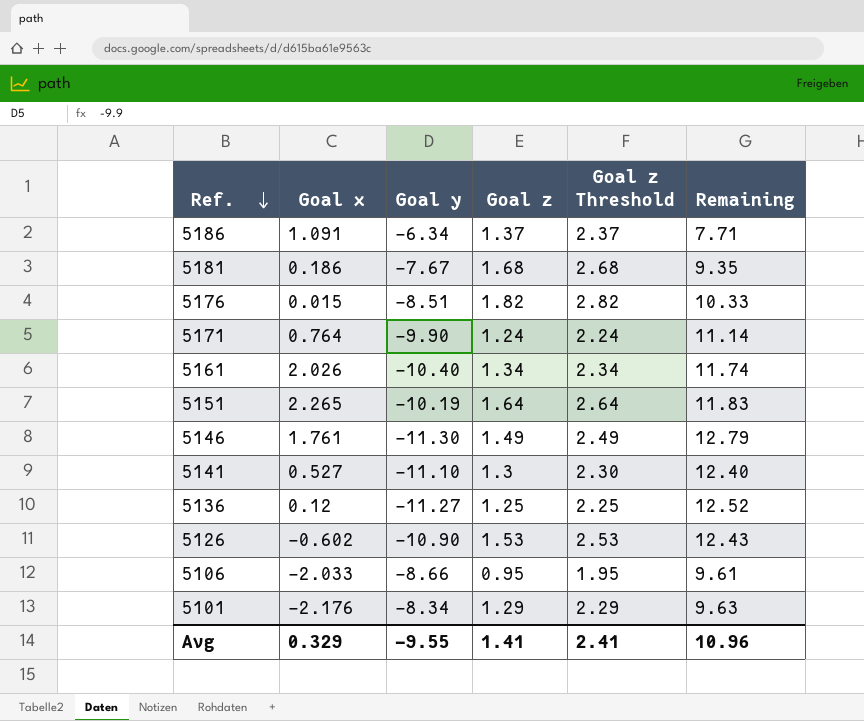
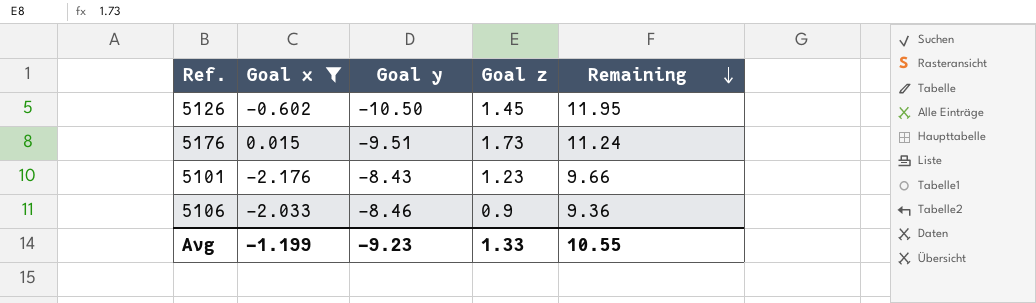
filter: none -> Goal x <= 0.015
row order: Ref. descending -> Remaining descending
column Goal z Threshold | formula: [Goal z] + 1 -> none
5126 | Goal y: -10.90 -> -10.50
5126 | Goal z: 1.53 -> 1.45
5126 | Remaining: 12.43 -> 11.95
5176 | Goal y: -8.51 -> -9.51
5176 | Goal z: 1.82 -> 1.73
5176 | Remaining: 10.33 -> 11.24
5101 | Goal y: -8.34 -> -8.43
5101 | Goal z: 1.29 -> 1.23
5101 | Remaining: 9.63 -> 9.66
5106 | Goal y: -8.66 -> -8.46
5106 | Goal z: 0.95 -> 0.9
5106 | Remaining: 9.61 -> 9.36
Avg | Goal x: 0.329 -> -1.199
Avg | Goal y: -9.55 -> -9.23
Avg | Goal z: 1.41 -> 1.33
Avg | Remaining: 10.96 -> 10.55

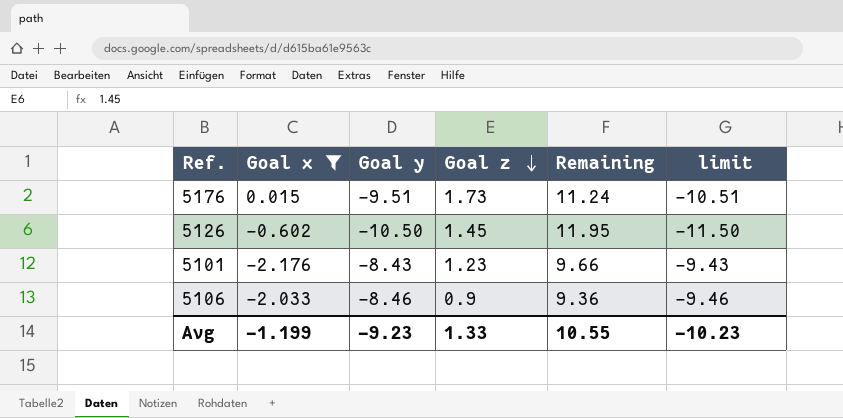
row order: Remaining descending -> Goal z descending
column limit | formula: none -> [Goal y] - 1

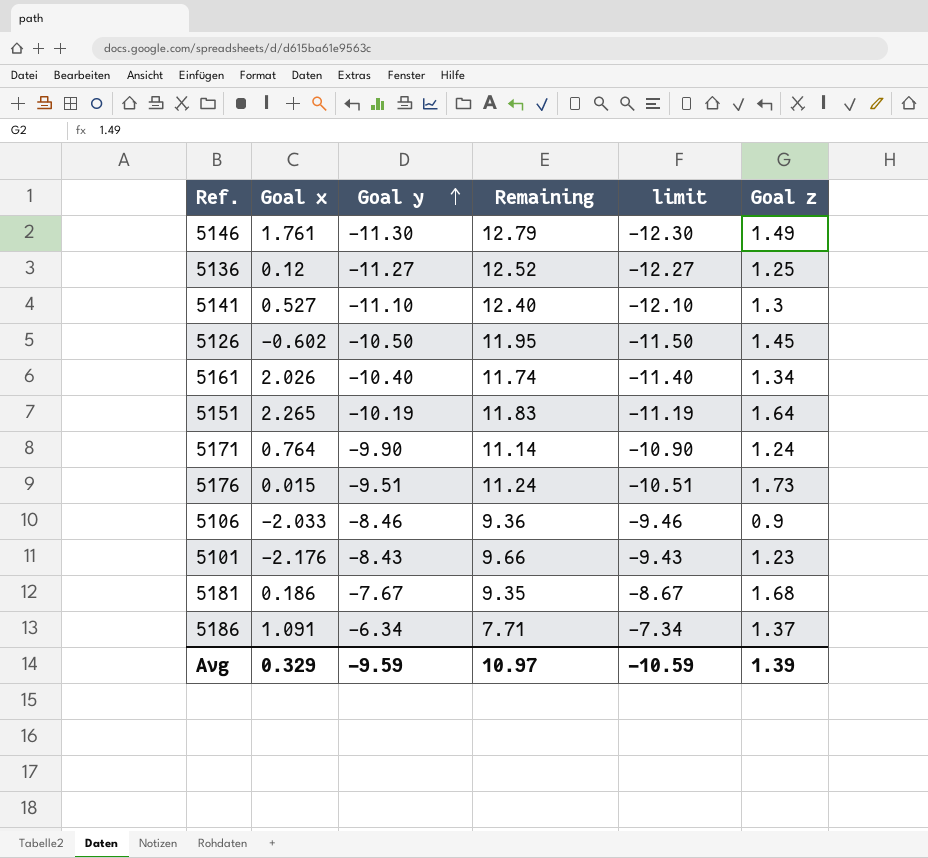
filter: Goal x <= 0.015 -> none
row order: Goal z descending -> Goal y ascending
column Goal z | position: 4 -> 6
Avg | Goal x: -1.199 -> 0.329
Avg | Goal y: -9.23 -> -9.59
Avg | Remaining: 10.55 -> 10.97
Avg | limit: -10.23 -> -10.59
Avg | Goal z: 1.33 -> 1.39

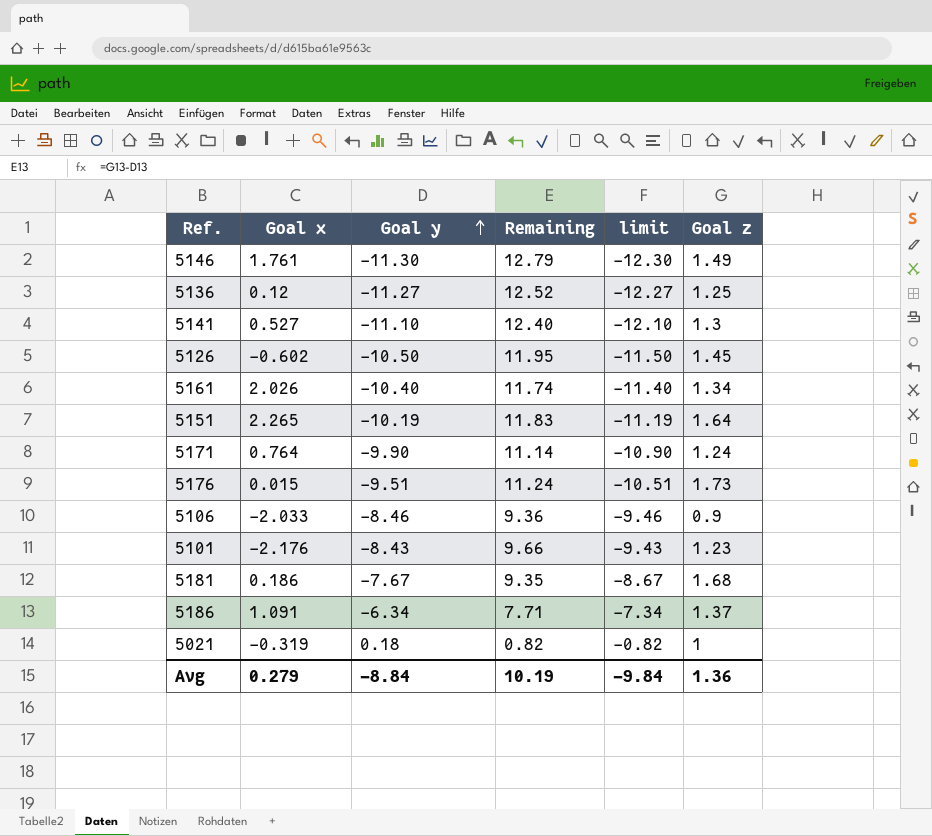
row 5021: none -> -0.319 | 0.18 | 0.82 | -0.82 | 1
Avg | Goal x: 0.329 -> 0.279
Avg | Goal y: -9.59 -> -8.84
Avg | Remaining: 10.97 -> 10.19
Avg | limit: -10.59 -> -9.84
Avg | Goal z: 1.39 -> 1.36

